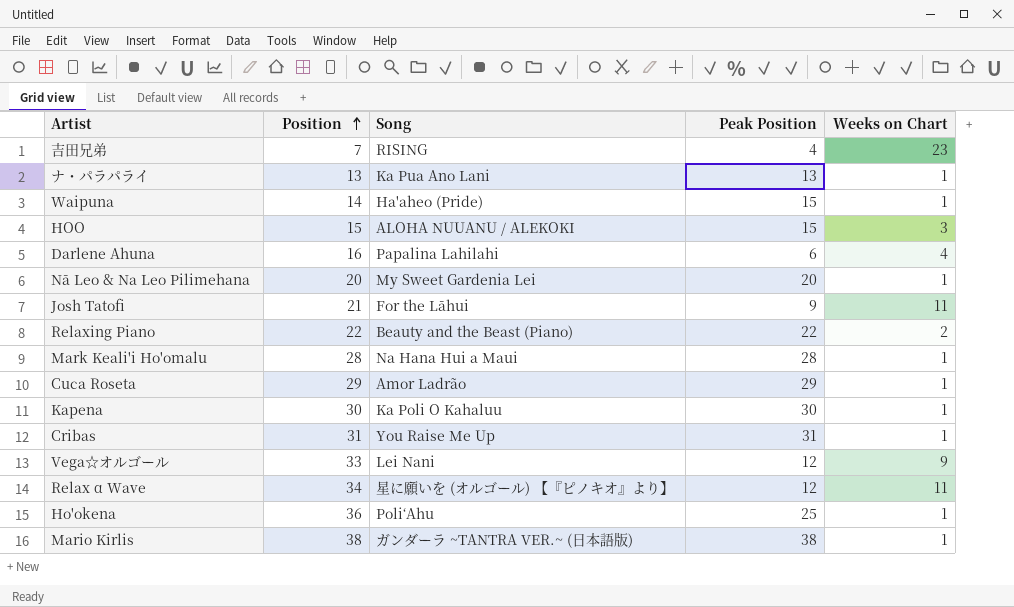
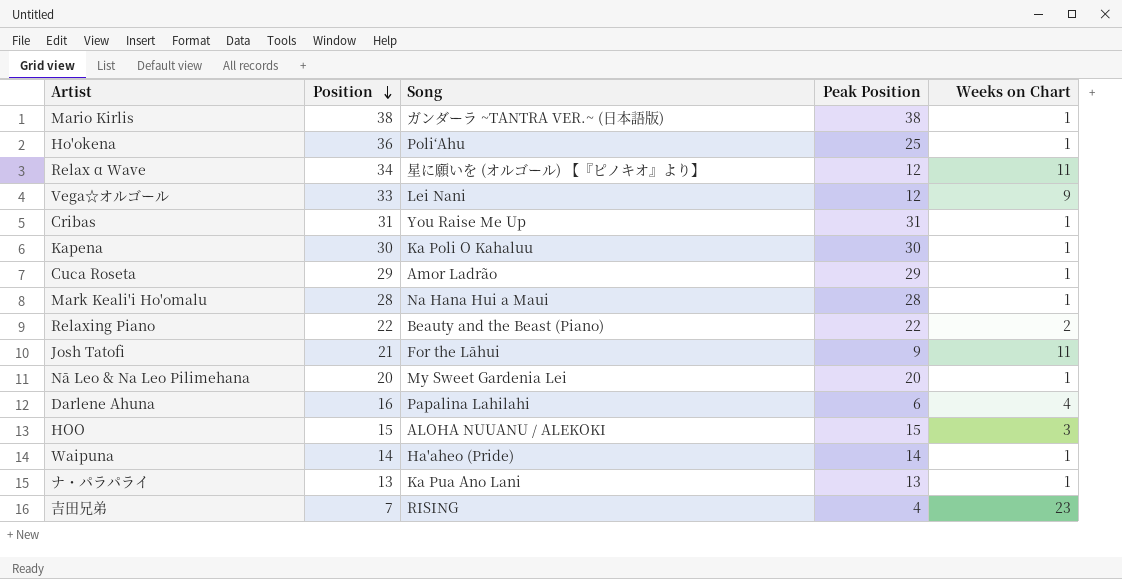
row order: Position ascending -> Position descending
Waipuna | Peak Position: 15 -> 14

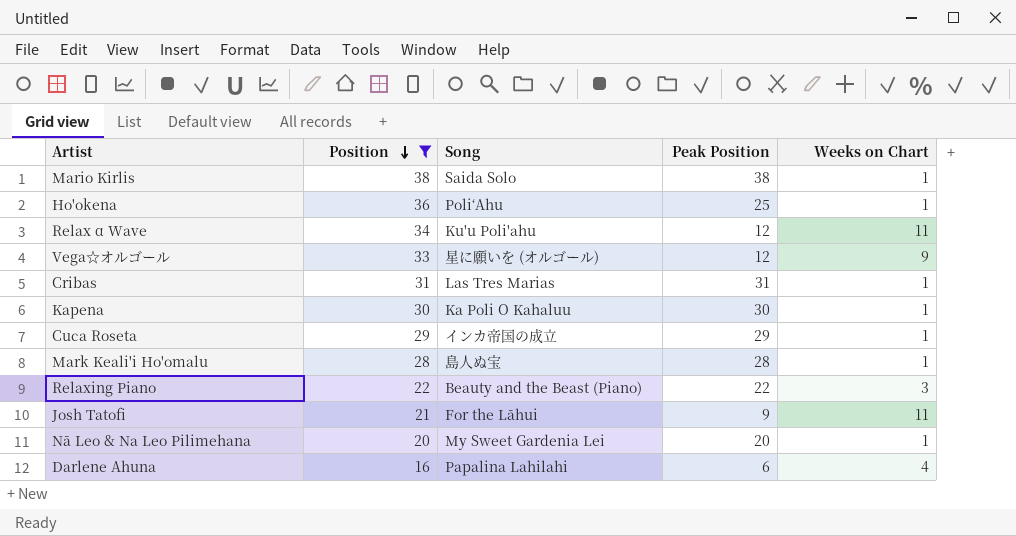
filter: none -> Position >= 16
Mario Kirlis | Song: ガンダーラ ~TANTRA VER.~ (日本語版) -> Saida Solo
Relax α Wave | Song: 星に願いを (オルゴール) 【『ピノキオ』より】 -> Ku'u Poli'ahu
Vega☆オルゴール | Song: Lei Nani -> 星に願いを (オルゴール)
Cribas | Song: You Raise Me Up -> Las Tres Marias
Cuca Roseta | Song: Amor Ladrão -> インカ帝国の成立
Mark Keali'i Ho'omalu | Song: Na Hana Hui a Maui -> 島人ぬ宝
Relaxing Piano | Weeks on Chart: 2 -> 3

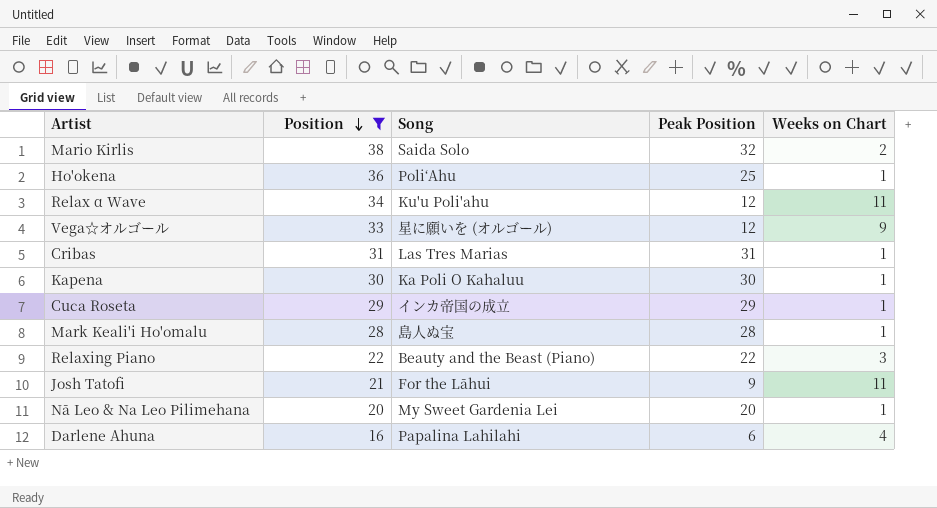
Mario Kirlis | Peak Position: 38 -> 32
Mario Kirlis | Weeks on Chart: 1 -> 2

